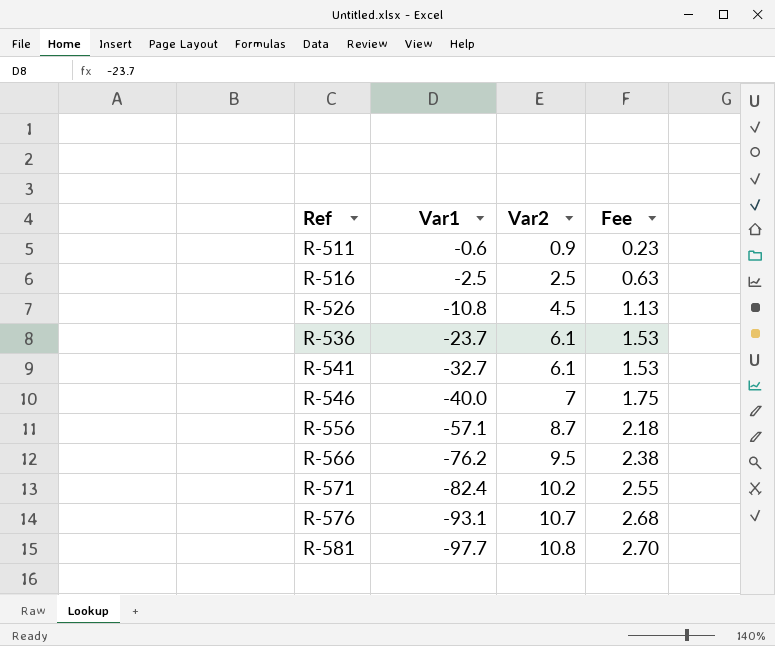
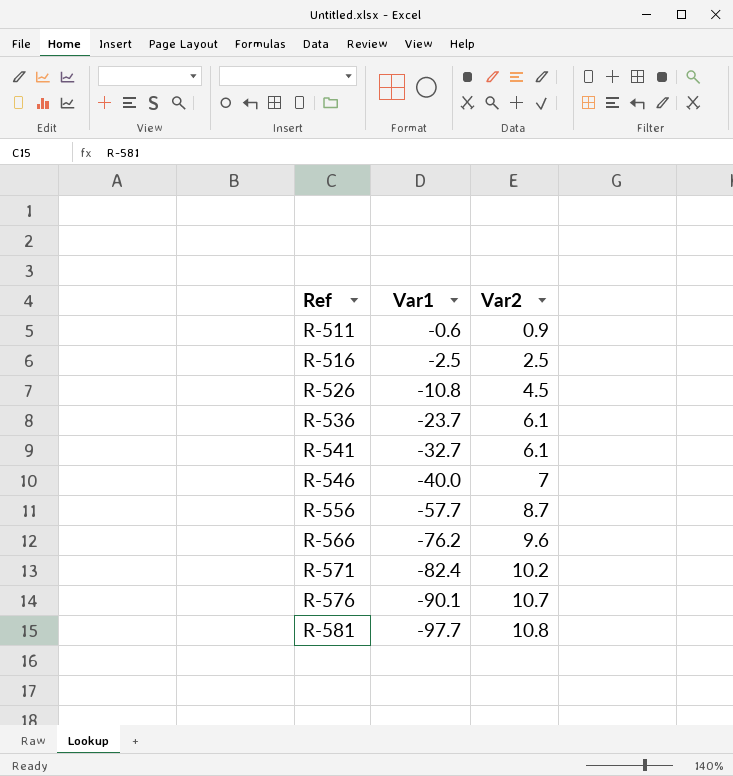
column Fee | formula: [Var2] * 0.25 -> none
R-556 | Var1: -57.1 -> -57.7
R-566 | Var2: 9.5 -> 9.6
R-576 | Var1: -93.1 -> -90.1

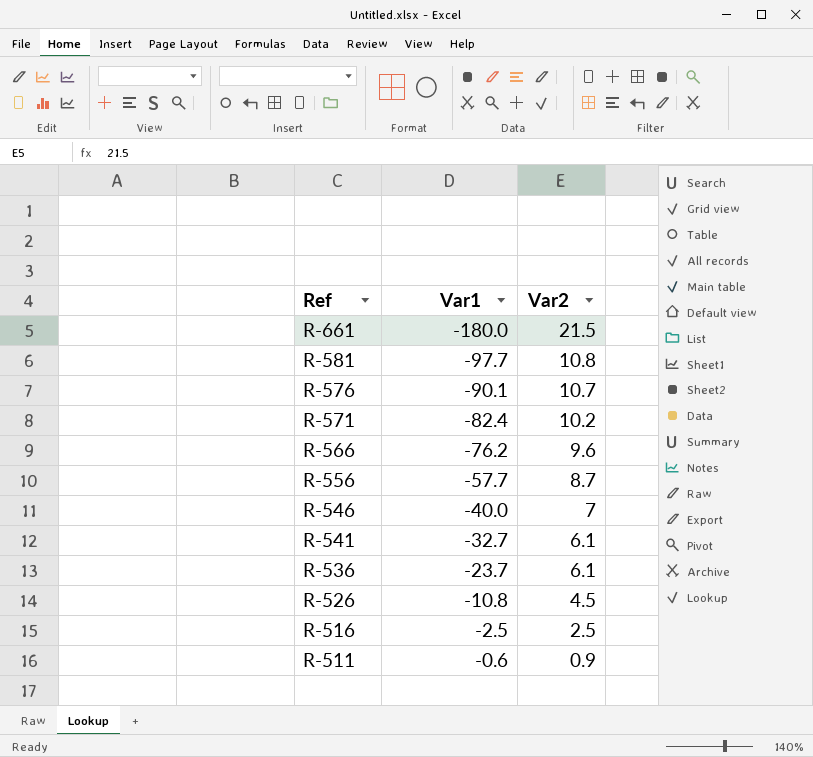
row order: Ref ascending -> Ref descending
row R-661: none -> -180.0 | 21.5

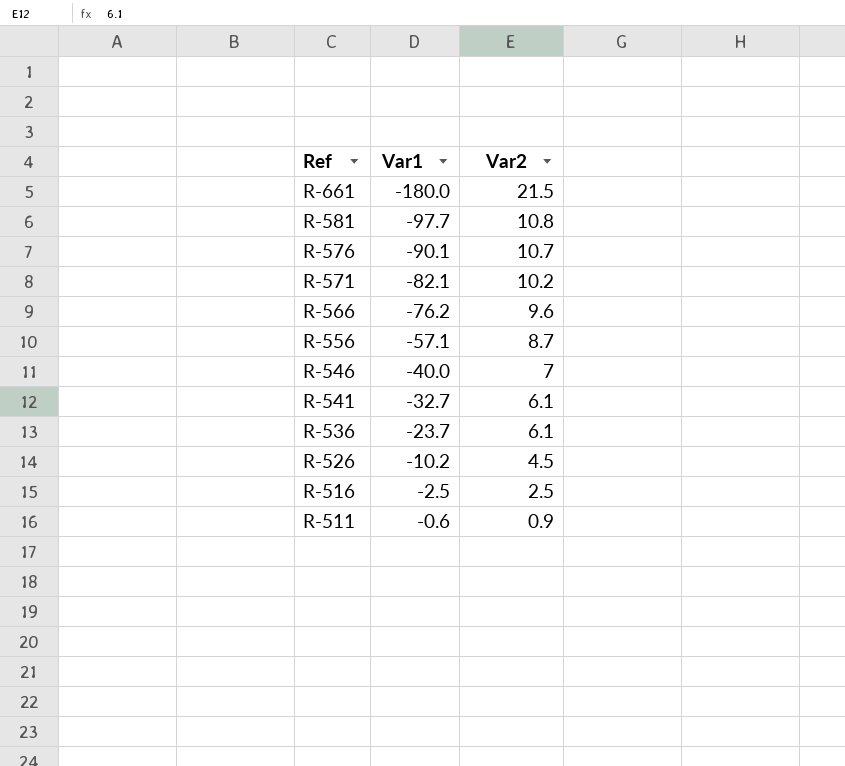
R-571 | Var1: -82.4 -> -82.1
R-556 | Var1: -57.7 -> -57.1
R-526 | Var1: -10.8 -> -10.2

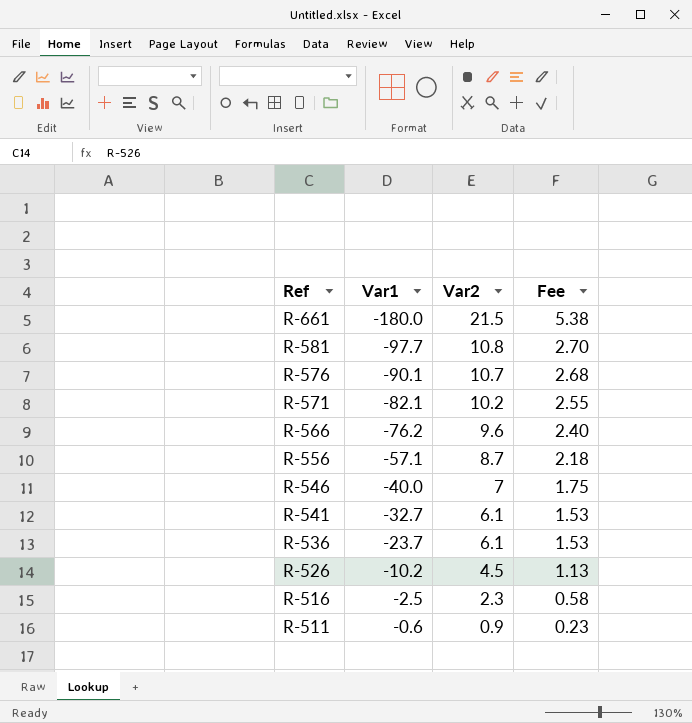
column Fee | formula: none -> [Var2] * 0.25
R-516 | Var2: 2.5 -> 2.3

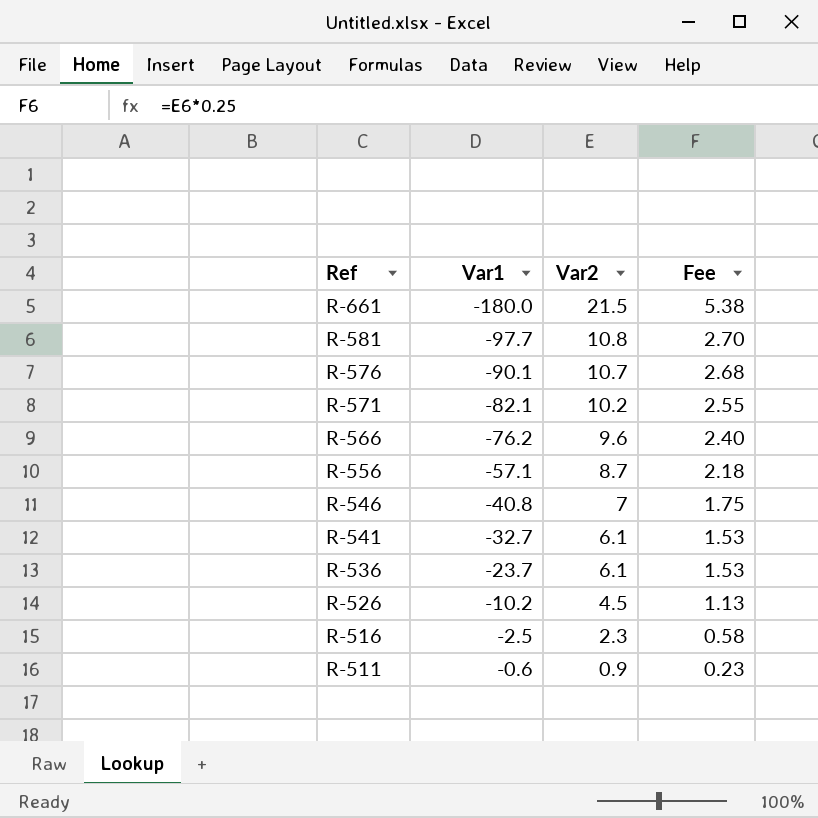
R-546 | Var1: -40.0 -> -40.8

